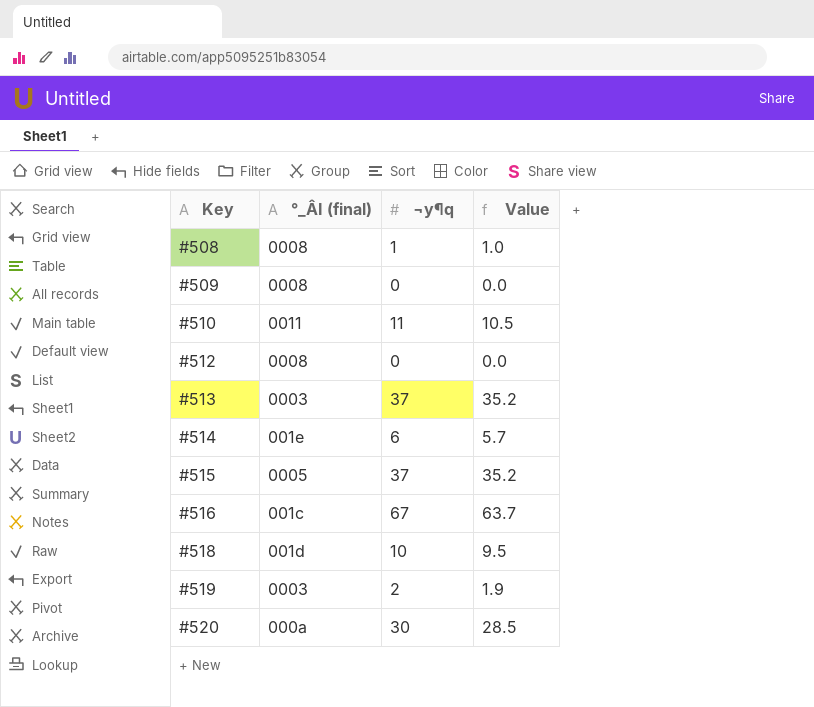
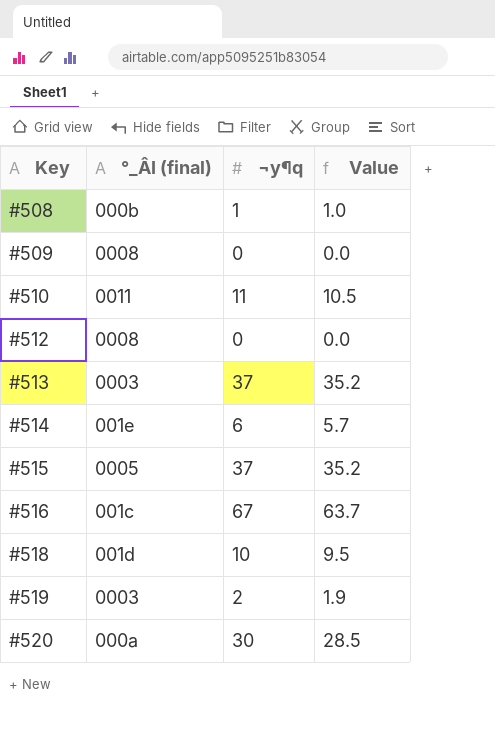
#508 | °_ÂI (final): 0008 -> 000b

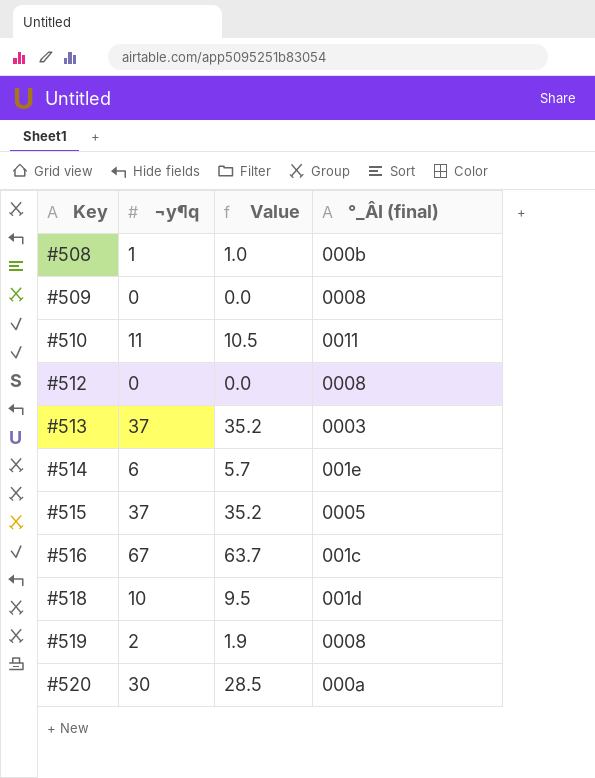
column °_ÂI (final) | position: 2 -> 4
#519 | °_ÂI (final): 0003 -> 0008

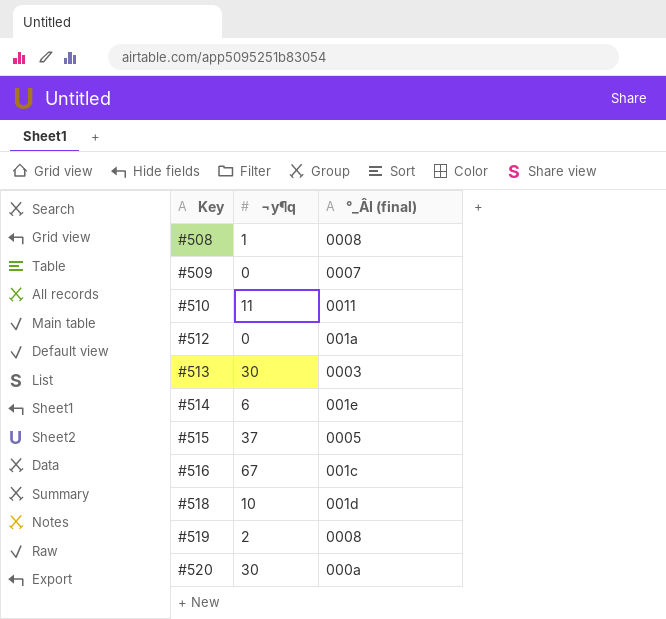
column Value | formula: [¬y¶q] * 0.95 -> none
#508 | °_ÂI (final): 000b -> 0008
#509 | °_ÂI (final): 0008 -> 0007
#512 | °_ÂI (final): 0008 -> 001a
#513 | ¬y¶q: 37 -> 30

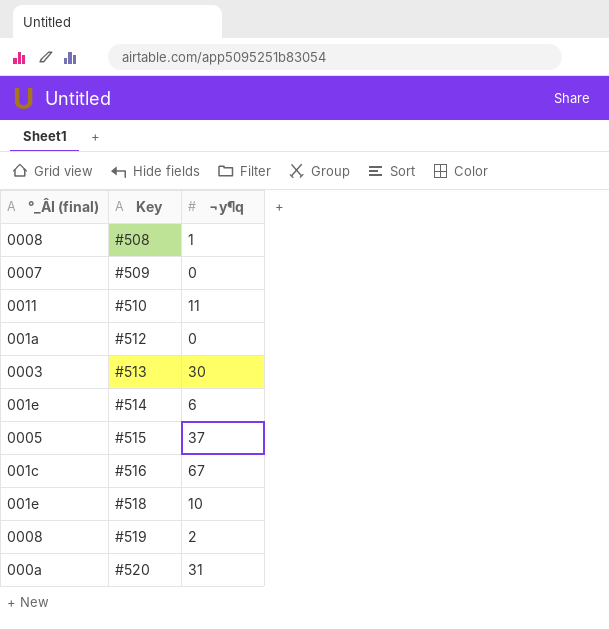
column °_ÂI (final) | position: 3 -> 1
#518 | °_ÂI (final): 001d -> 001e
#520 | ¬y¶q: 30 -> 31

